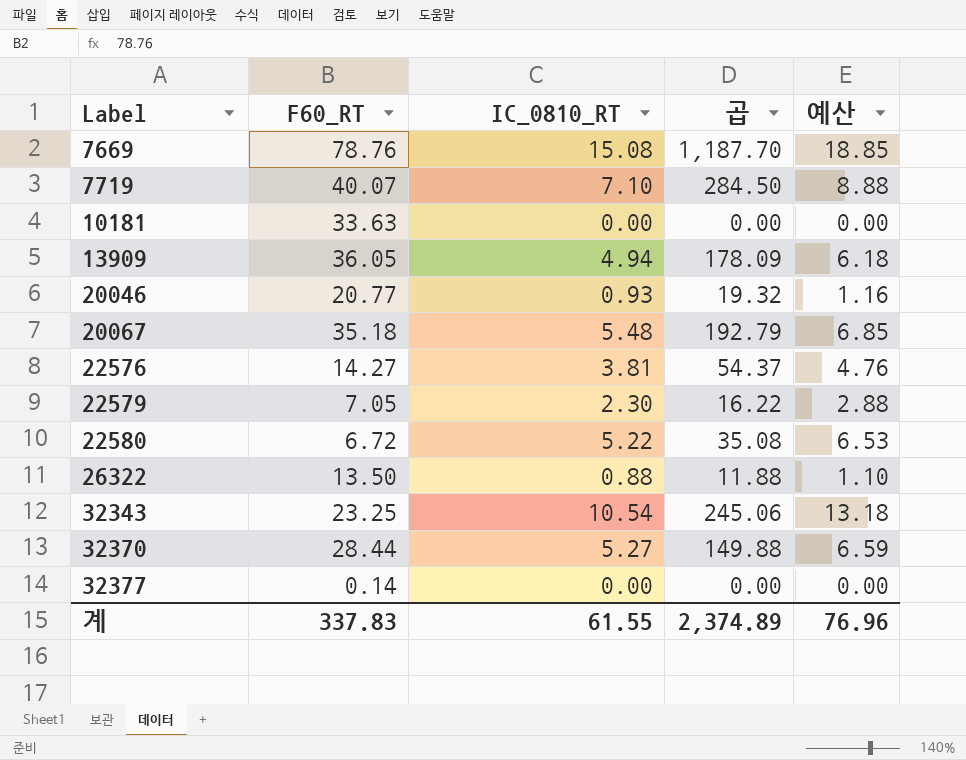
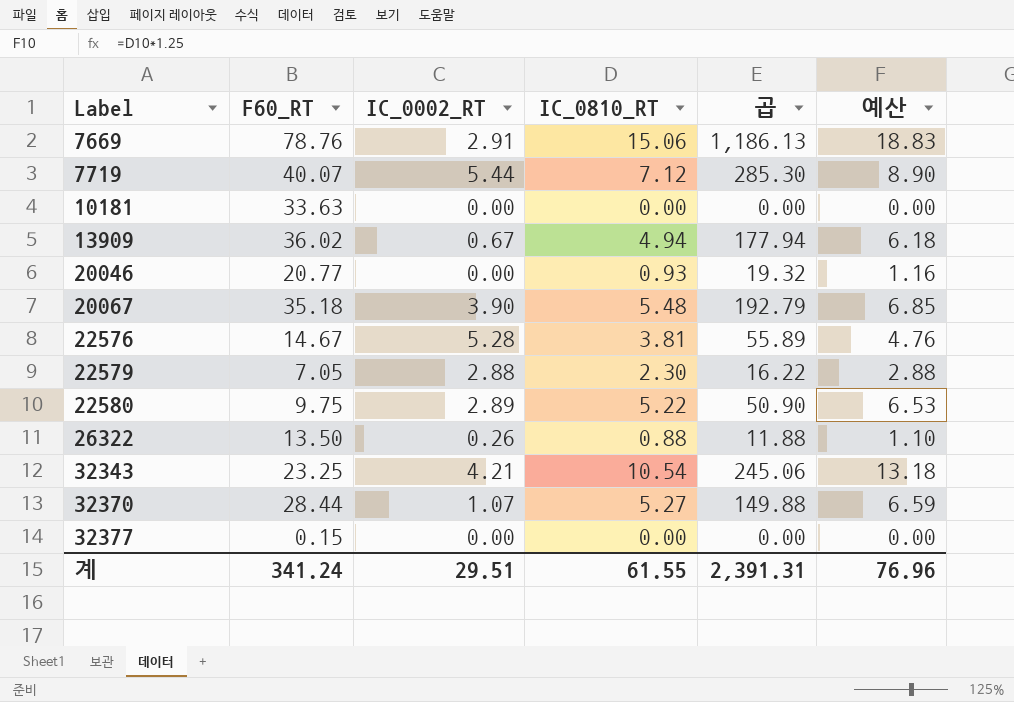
column IC_0002_RT | position: none -> 3
7669 | IC_0810_RT: 15.08 -> 15.06
7669 | 곱: 1,187.70 -> 1,186.13
7669 | 예산: 18.85 -> 18.83
7719 | IC_0810_RT: 7.10 -> 7.12
7719 | 곱: 284.50 -> 285.30
7719 | 예산: 8.88 -> 8.90
13909 | F60_RT: 36.05 -> 36.02
13909 | 곱: 178.09 -> 177.94
22576 | F60_RT: 14.27 -> 14.67
22576 | 곱: 54.37 -> 55.89
22580 | F60_RT: 6.72 -> 9.75
22580 | 곱: 35.08 -> 50.90
32377 | F60_RT: 0.14 -> 0.15
계 | F60_RT: 337.83 -> 341.24
계 | 곱: 2,374.89 -> 2,391.31

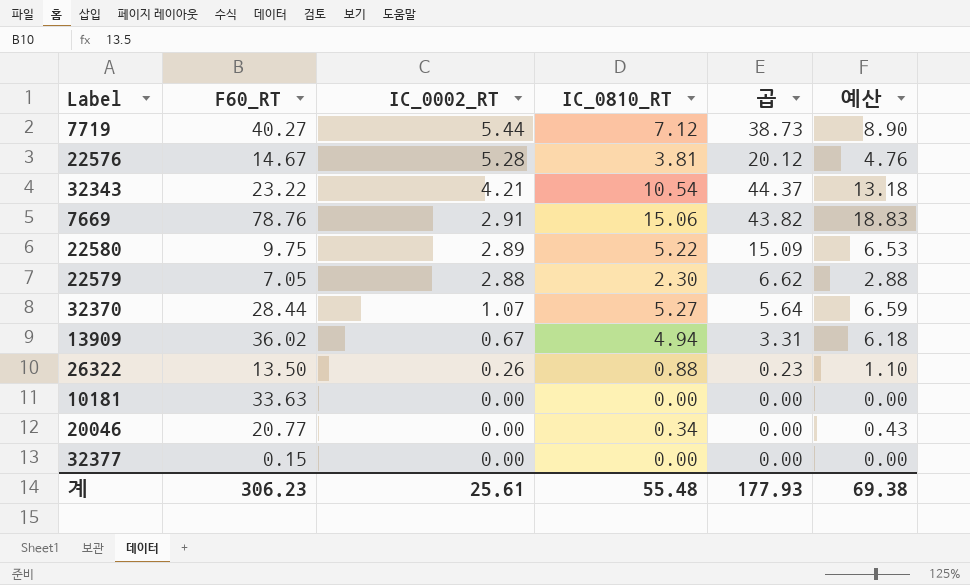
row order: Label ascending -> IC_0002_RT descending
column 곱 | formula: [F60_RT] * [IC_0810_RT] -> [IC_0002_RT] * [IC_0810_RT]
row 20067: 35.18 | 3.90 | 5.48 | 192.79 | 6.85 -> none
7719 | F60_RT: 40.07 -> 40.27
32343 | F60_RT: 23.25 -> 23.22
20046 | IC_0810_RT: 0.93 -> 0.34
20046 | 예산: 1.16 -> 0.43
계 | F60_RT: 341.24 -> 306.23
계 | IC_0002_RT: 29.51 -> 25.61
계 | IC_0810_RT: 61.55 -> 55.48
계 | 곱: 2,391.31 -> 177.93
계 | 예산: 76.96 -> 69.38

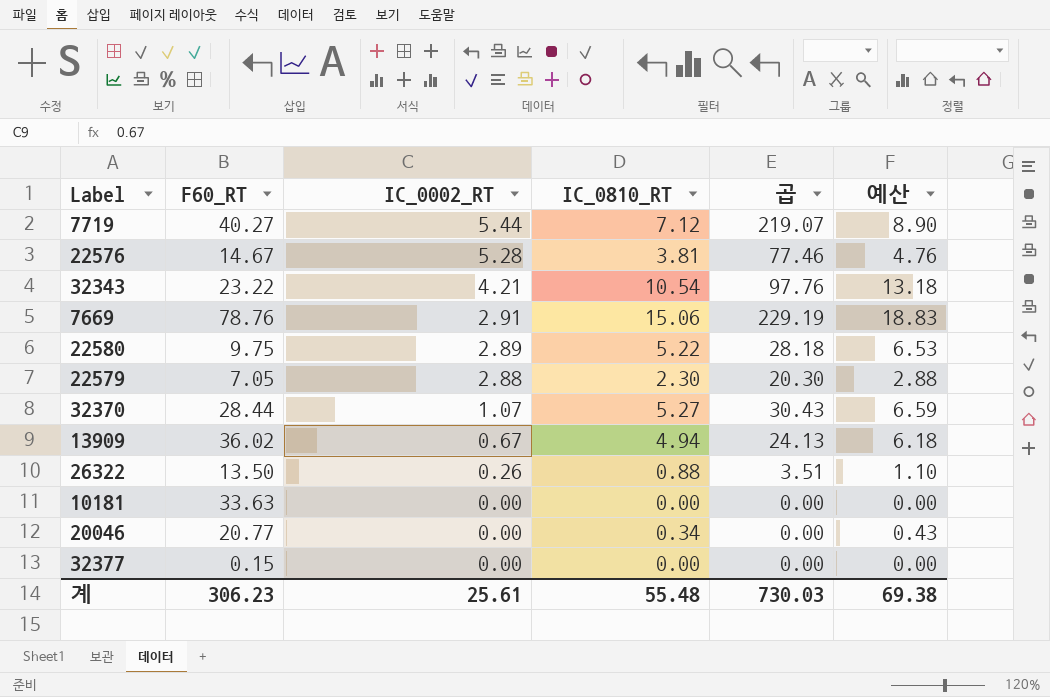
column 곱 | formula: [IC_0002_RT] * [IC_0810_RT] -> [F60_RT] * [IC_0002_RT]
계 | 곱: 177.93 -> 730.03

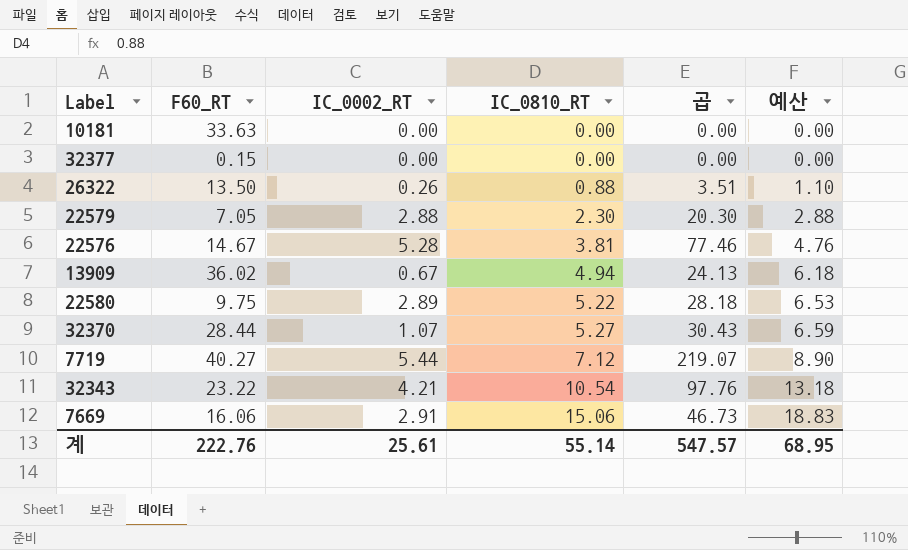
row order: IC_0002_RT descending -> IC_0810_RT ascending
row 20046: 20.77 | 0.00 | 0.34 | 0.00 | 0.43 -> none
7669 | F60_RT: 78.76 -> 16.06
7669 | 곱: 229.19 -> 46.73
계 | F60_RT: 306.23 -> 222.76
계 | IC_0810_RT: 55.48 -> 55.14
계 | 곱: 730.03 -> 547.57
계 | 예산: 69.38 -> 68.95

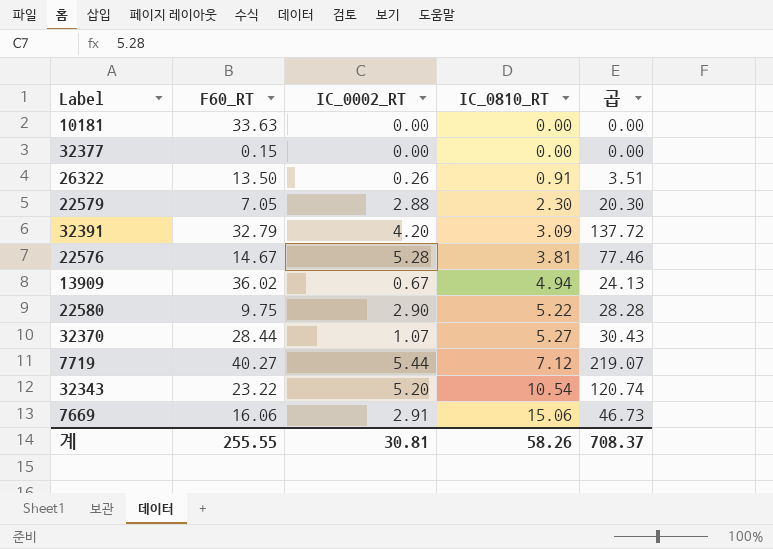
column 예산 | formula: [IC_0810_RT] * 1.25 -> none
26322 | IC_0810_RT: 0.88 -> 0.91
row 32391: none -> 32.79 | 4.20 | 3.09 | 137.72
22580 | IC_0002_RT: 2.89 -> 2.90
22580 | 곱: 28.18 -> 28.28
32343 | IC_0002_RT: 4.21 -> 5.20
32343 | 곱: 97.76 -> 120.74
계 | F60_RT: 222.76 -> 255.55
계 | IC_0002_RT: 25.61 -> 30.81
계 | IC_0810_RT: 55.14 -> 58.26
계 | 곱: 547.57 -> 708.37

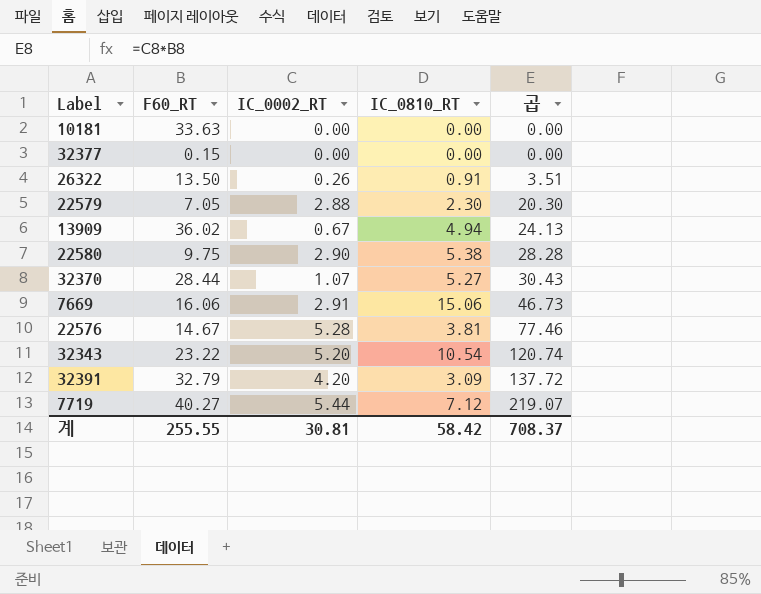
row order: IC_0810_RT ascending -> 곱 ascending
22580 | IC_0810_RT: 5.22 -> 5.38
계 | IC_0810_RT: 58.26 -> 58.42

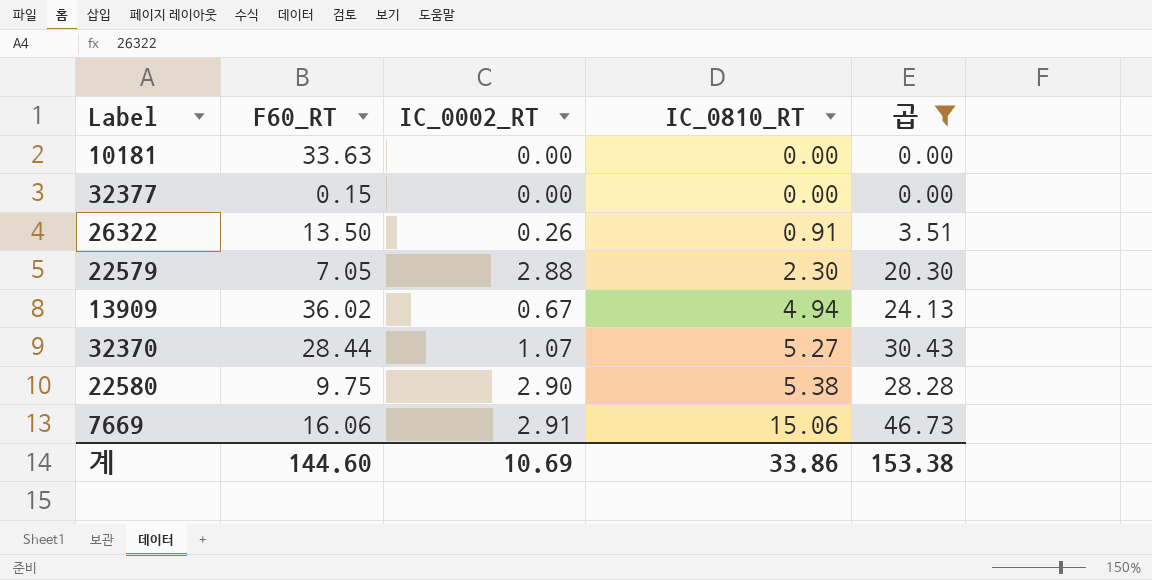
filter: none -> 곱 <= 46.73
row order: 곱 ascending -> IC_0810_RT ascending
계 | F60_RT: 255.55 -> 144.60
계 | IC_0002_RT: 30.81 -> 10.69
계 | IC_0810_RT: 58.42 -> 33.86
계 | 곱: 708.37 -> 153.38

